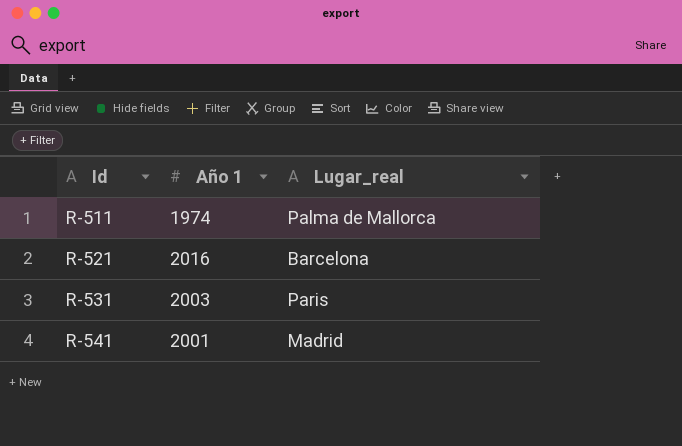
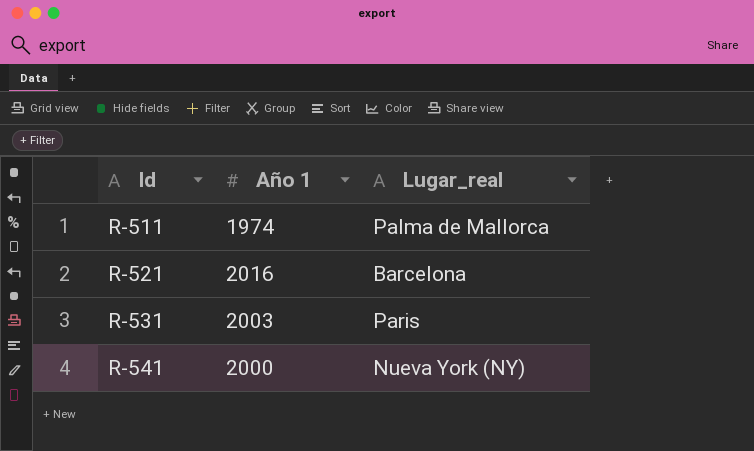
R-541 | Año 1: 2001 -> 2000
R-541 | Lugar_real: Madrid -> Nueva York (NY)

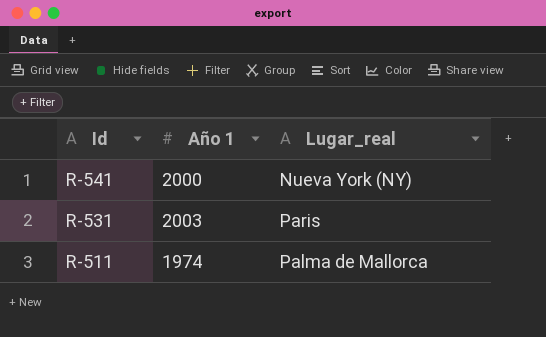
row order: Id ascending -> Id descending
row R-521: 2016 | Barcelona -> none

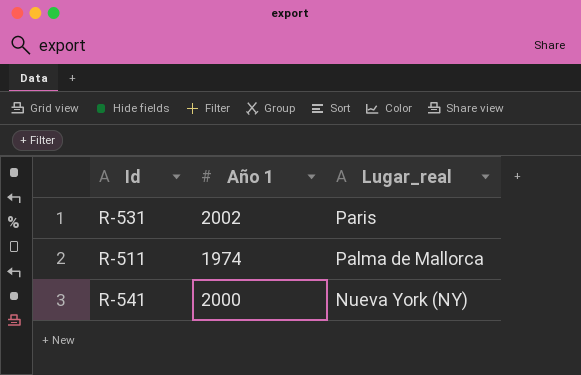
row order: Id descending -> Lugar_real descending
R-531 | Año 1: 2003 -> 2002

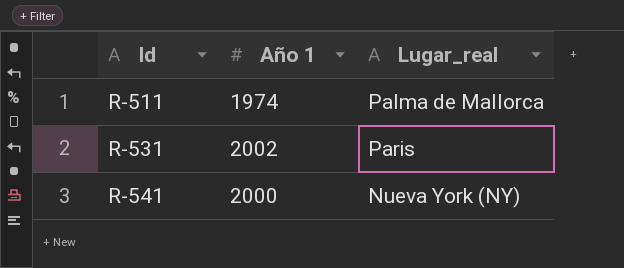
row order: Lugar_real descending -> Id ascending

